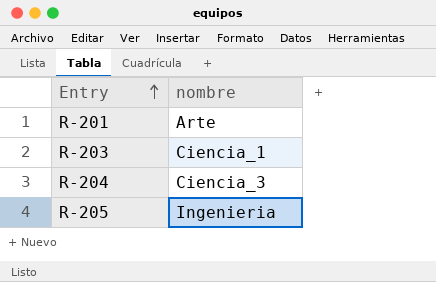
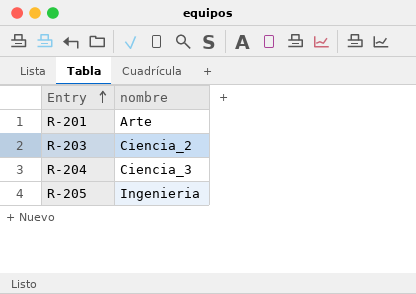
R-203 | nombre: Ciencia_1 -> Ciencia_2

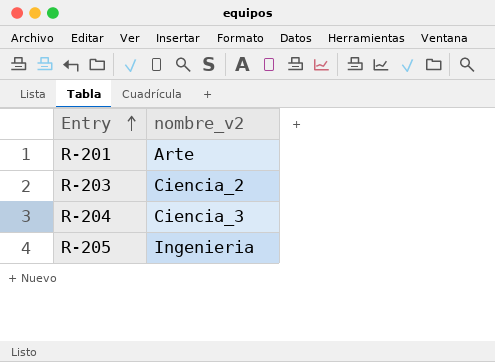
column name: nombre -> nombre_v2

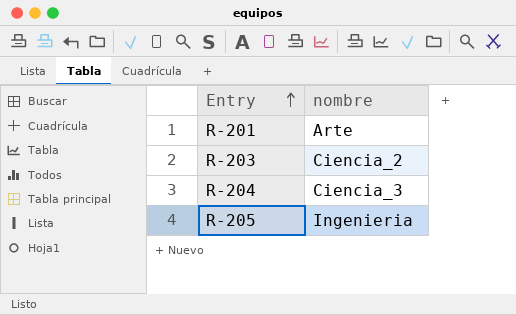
column name: nombre_v2 -> nombre

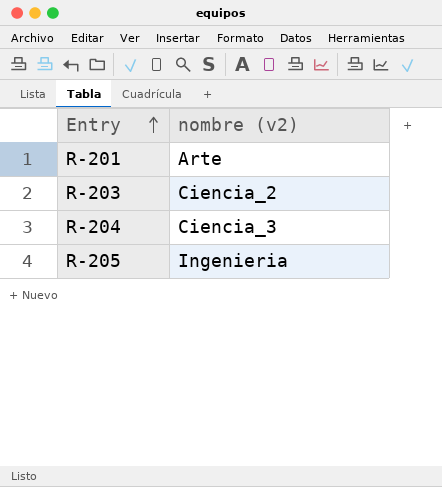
column name: nombre -> nombre (v2)

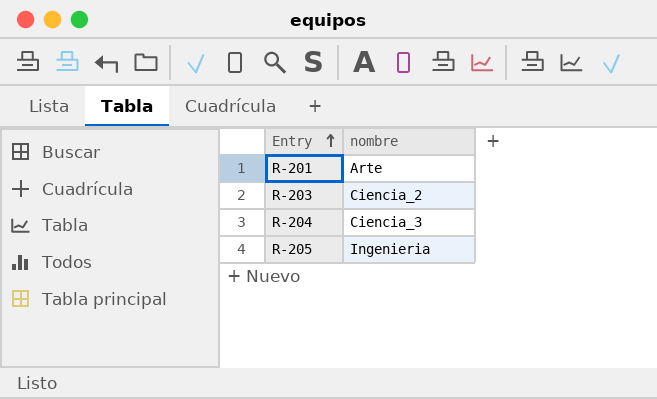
column name: nombre (v2) -> nombre

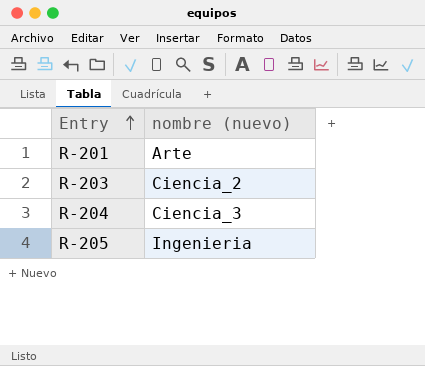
column name: nombre -> nombre (nuevo)

